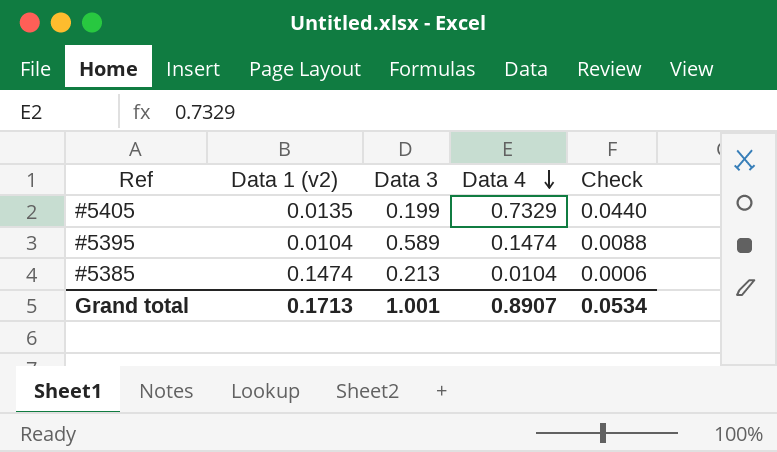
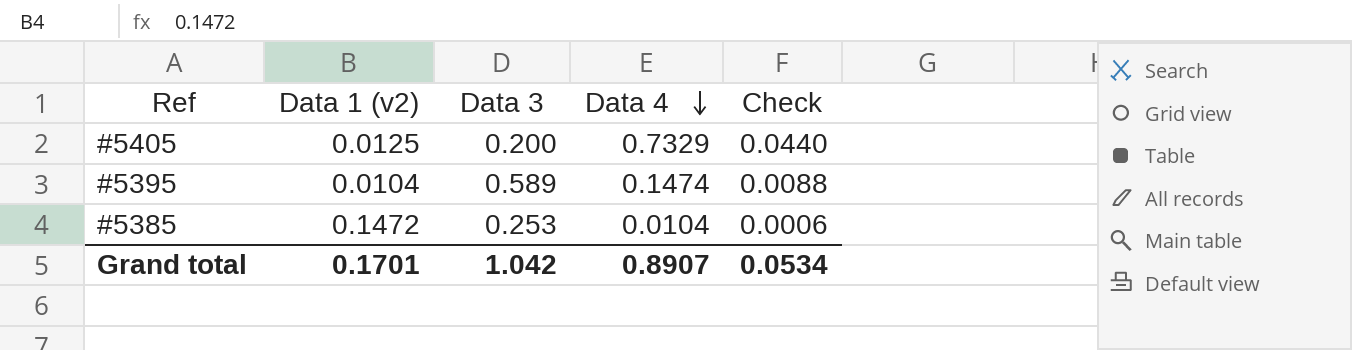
#5405 | Data 1 (v2): 0.0135 -> 0.0125
#5405 | Data 3: 0.199 -> 0.200
#5385 | Data 1 (v2): 0.1474 -> 0.1472
#5385 | Data 3: 0.213 -> 0.253
Grand total | Data 1 (v2): 0.1713 -> 0.1701
Grand total | Data 3: 1.001 -> 1.042

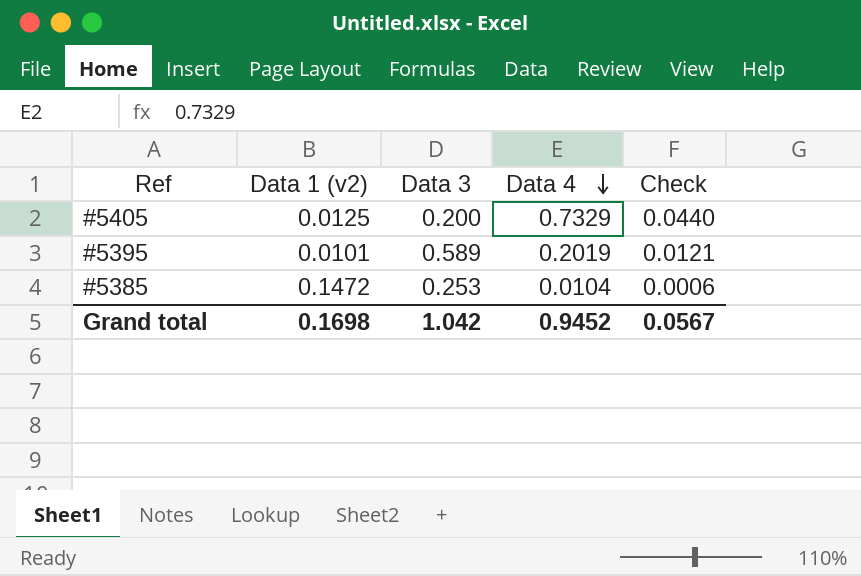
#5395 | Data 1 (v2): 0.0104 -> 0.0101
#5395 | Data 4: 0.1474 -> 0.2019
#5395 | Check: 0.0088 -> 0.0121
Grand total | Data 1 (v2): 0.1701 -> 0.1698
Grand total | Data 4: 0.8907 -> 0.9452
Grand total | Check: 0.0534 -> 0.0567

